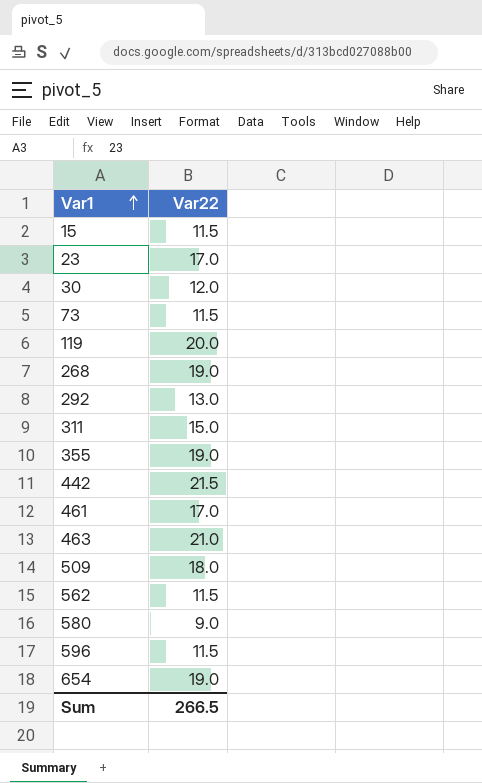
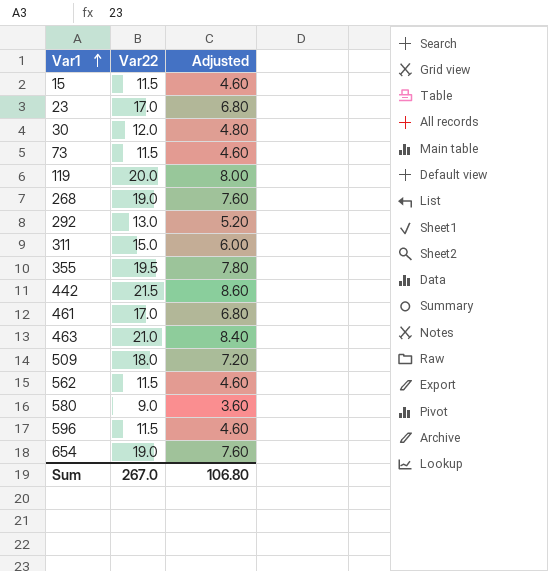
column Adjusted | formula: none -> [Var22] * 0.4
355 | Var22: 19.0 -> 19.5
Sum | Var22: 266.5 -> 267.0

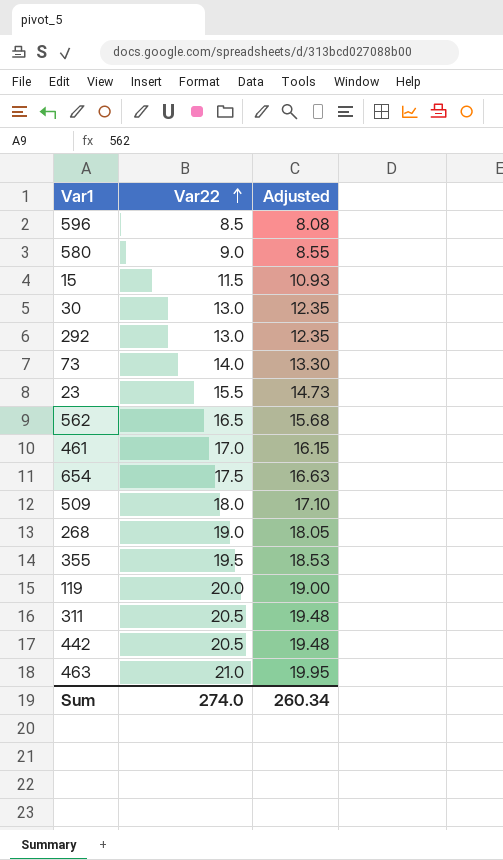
row order: Var1 ascending -> Var22 ascending
column Adjusted | formula: [Var22] * 0.4 -> [Var22] * 0.95
596 | Var22: 11.5 -> 8.5
30 | Var22: 12.0 -> 13.0
73 | Var22: 11.5 -> 14.0
23 | Var22: 17.0 -> 15.5
562 | Var22: 11.5 -> 16.5
654 | Var22: 19.0 -> 17.5
311 | Var22: 15.0 -> 20.5
442 | Var22: 21.5 -> 20.5
Sum | Var22: 267.0 -> 274.0
Sum | Adjusted: 106.80 -> 260.34

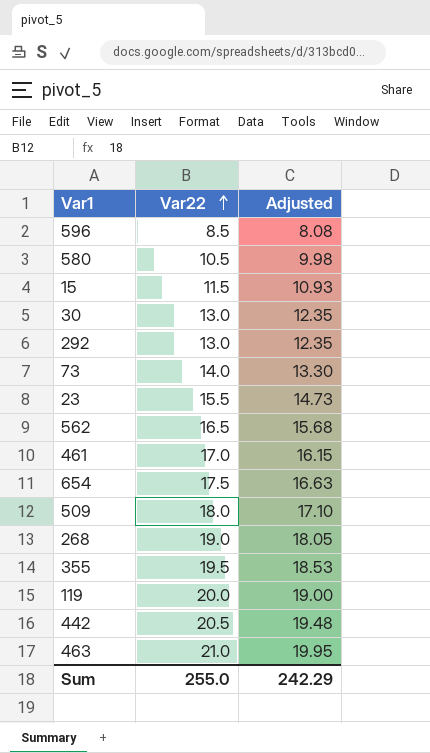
row 311: 20.5 | 19.48 -> none
580 | Var22: 9.0 -> 10.5
580 | Adjusted: 8.55 -> 9.98
Sum | Var22: 274.0 -> 255.0
Sum | Adjusted: 260.34 -> 242.29

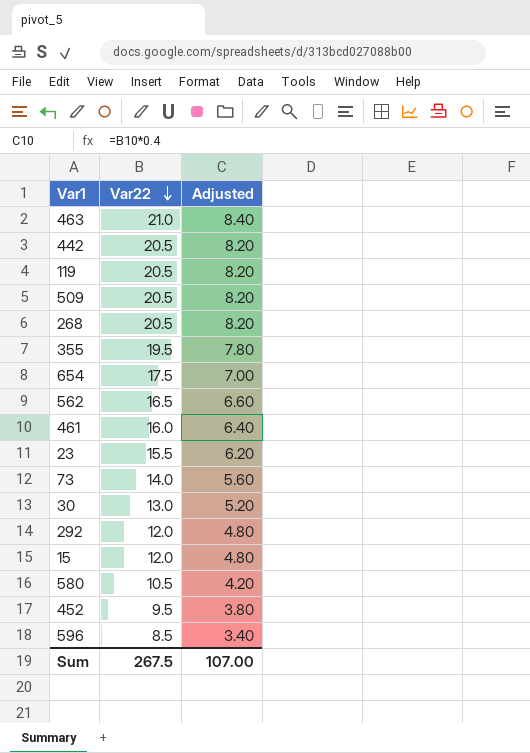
row order: Var22 ascending -> Var22 descending
column Adjusted | formula: [Var22] * 0.95 -> [Var22] * 0.4
119 | Var22: 20.0 -> 20.5
509 | Var22: 18.0 -> 20.5
268 | Var22: 19.0 -> 20.5
461 | Var22: 17.0 -> 16.0
292 | Var22: 13.0 -> 12.0
15 | Var22: 11.5 -> 12.0
row 452: none -> 9.5 | 3.80
Sum | Var22: 255.0 -> 267.5
Sum | Adjusted: 242.29 -> 107.00

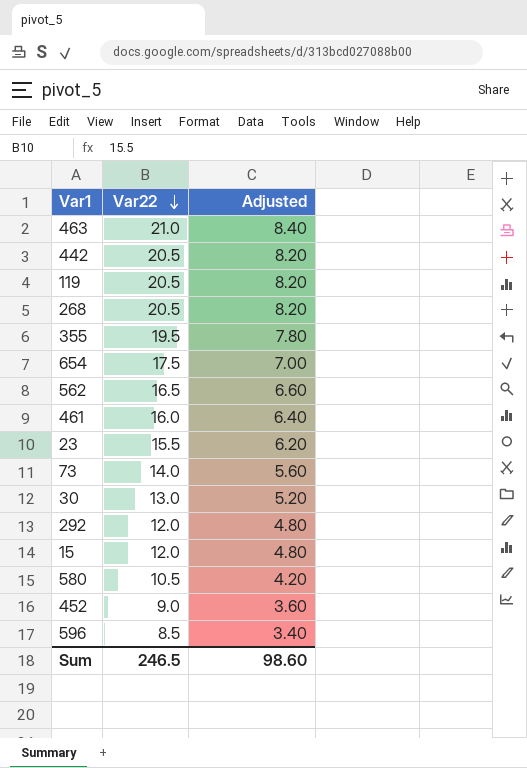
row 509: 20.5 | 8.20 -> none
452 | Var22: 9.5 -> 9.0
452 | Adjusted: 3.80 -> 3.60
Sum | Var22: 267.5 -> 246.5
Sum | Adjusted: 107.00 -> 98.60

